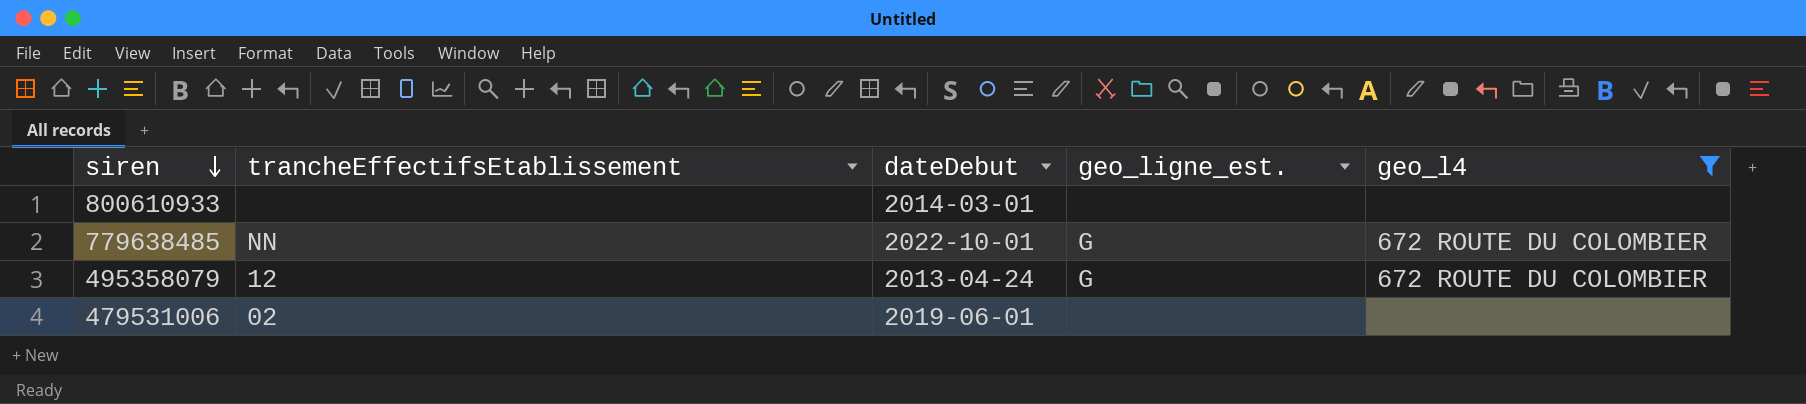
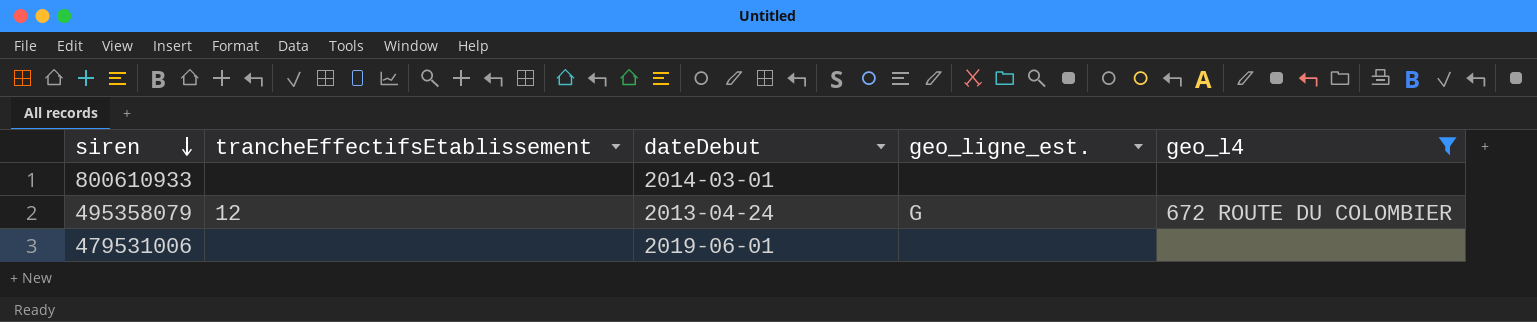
row 779638485: NN | 2022-10-01 | G | 672 ROUTE DU COLOMBIER -> none
479531006 | trancheEffectifsEtablissement: 02 -> none

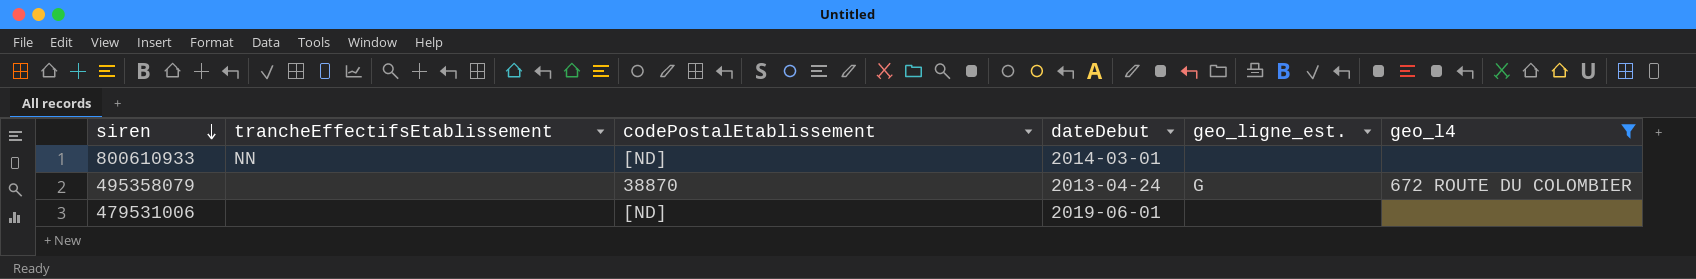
column codePostalEtablissement | position: none -> 3
800610933 | trancheEffectifsEtablissement: none -> NN
495358079 | trancheEffectifsEtablissement: 12 -> none

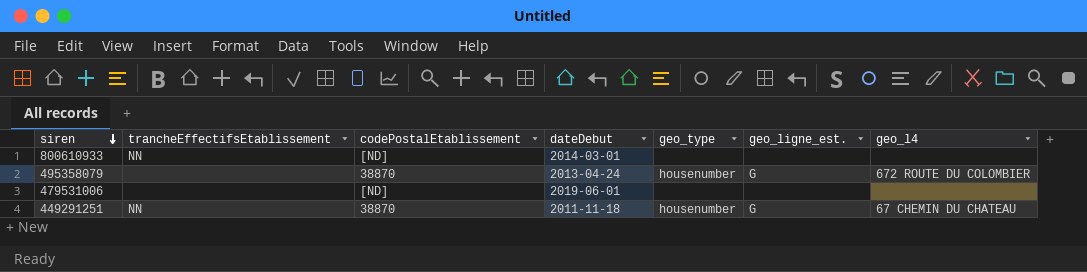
filter: geo_l4 != 67 CHEMIN DU CHATEAU -> none
column geo_type | position: none -> 5

